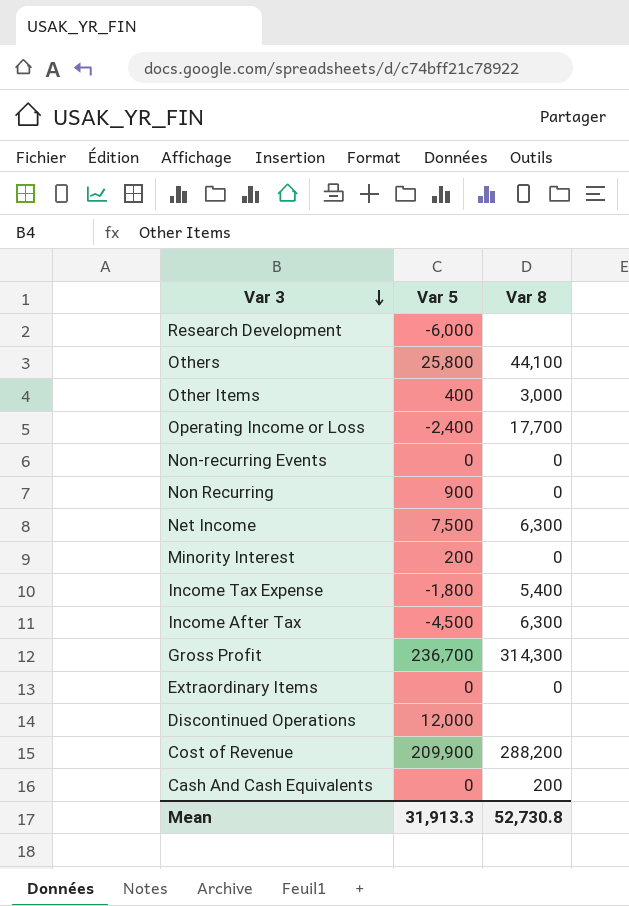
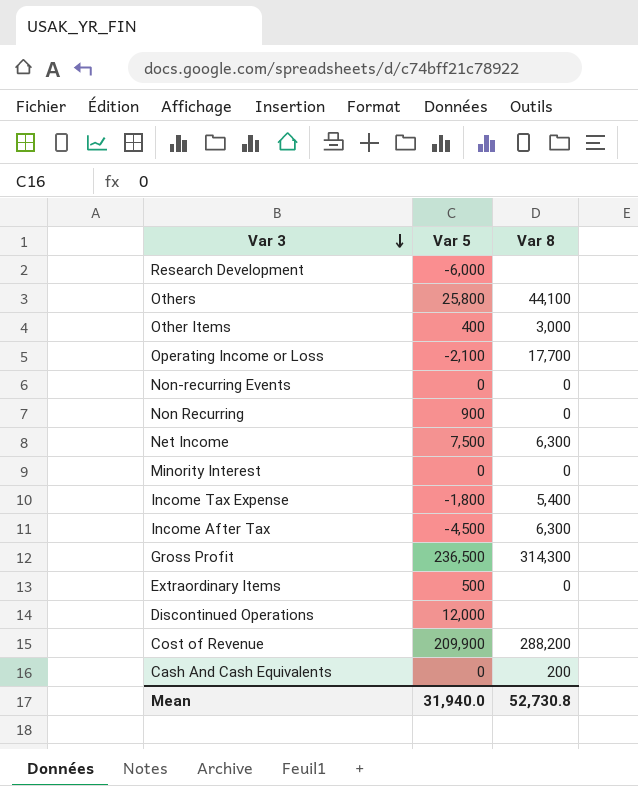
Operating Income or Loss | Var 5: -2,400 -> -2,100
Minority Interest | Var 5: 200 -> 0
Gross Profit | Var 5: 236,700 -> 236,500
Extraordinary Items | Var 5: 0 -> 500
Mean | Var 5: 31,913.3 -> 31,940.0

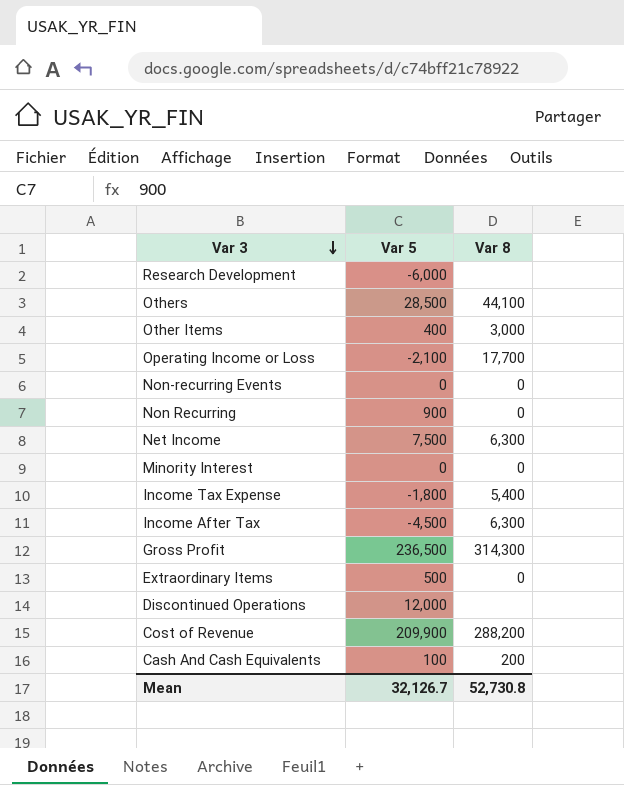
Others | Var 5: 25,800 -> 28,500
Cash And Cash Equivalents | Var 5: 0 -> 100
Mean | Var 5: 31,940.0 -> 32,126.7

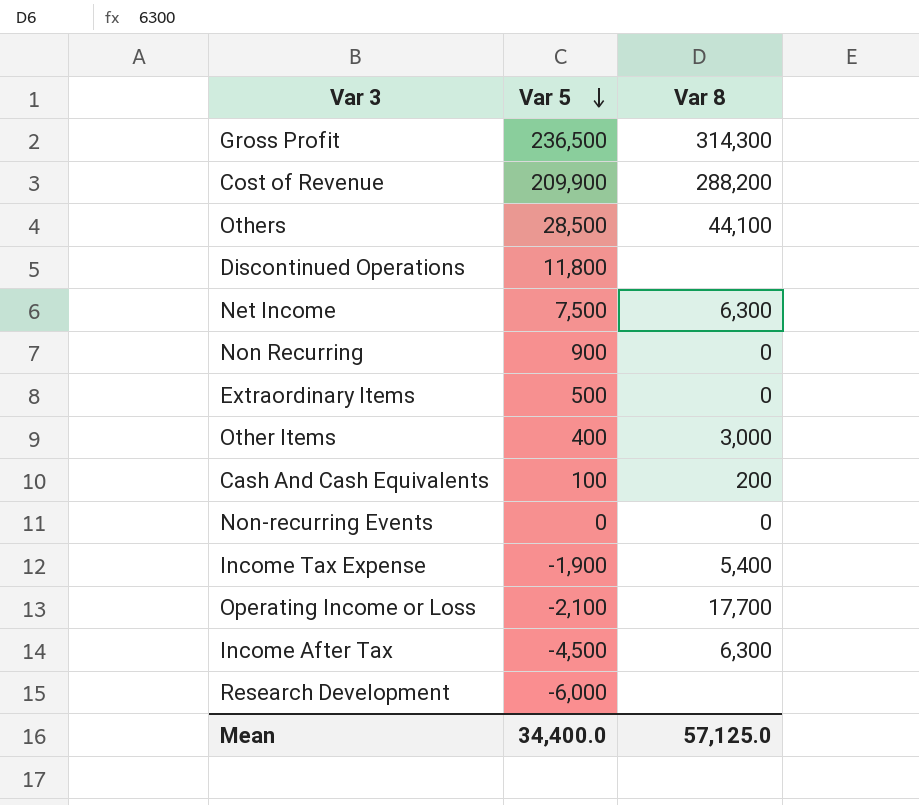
row order: Var 3 descending -> Var 5 descending
row Minority Interest: 0 | 0 -> none
Discontinued Operations | Var 5: 12,000 -> 11,800
Income Tax Expense | Var 5: -1,800 -> -1,900
Mean | Var 5: 32,126.7 -> 34,400.0
Mean | Var 8: 52,730.8 -> 57,125.0

